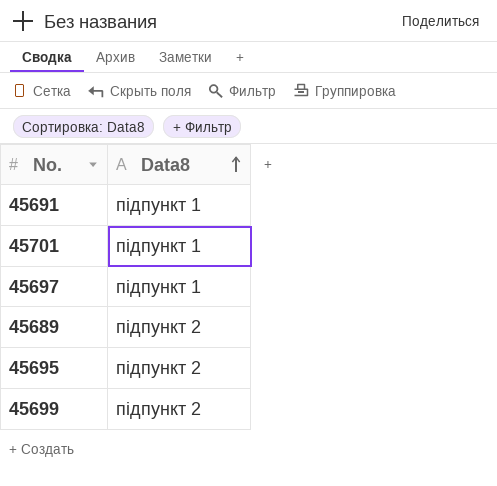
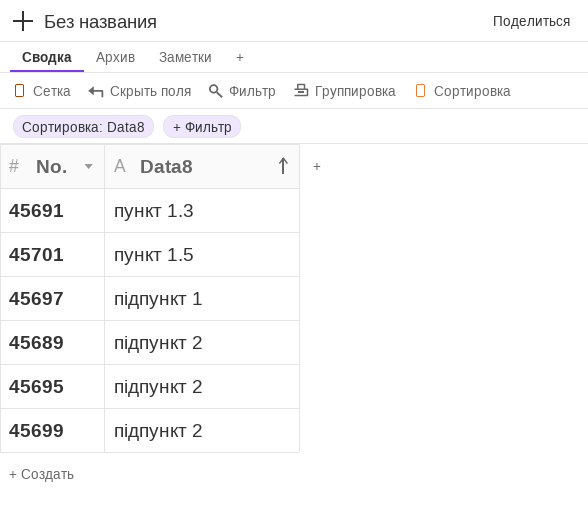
45691 | Data8: підпункт 1 -> пункт 1.3
45701 | Data8: підпункт 1 -> пункт 1.5

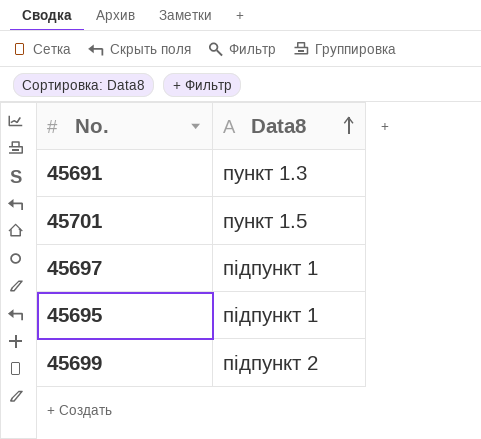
row 45689: підпункт 2 -> none
45695 | Data8: підпункт 2 -> підпункт 1

